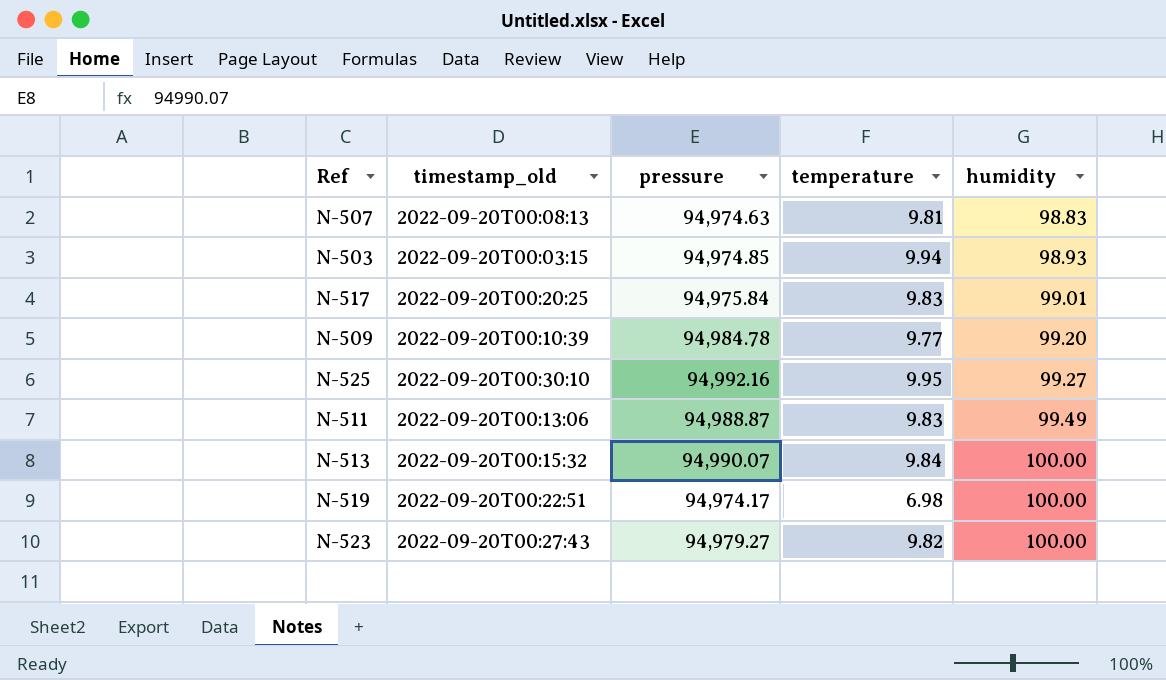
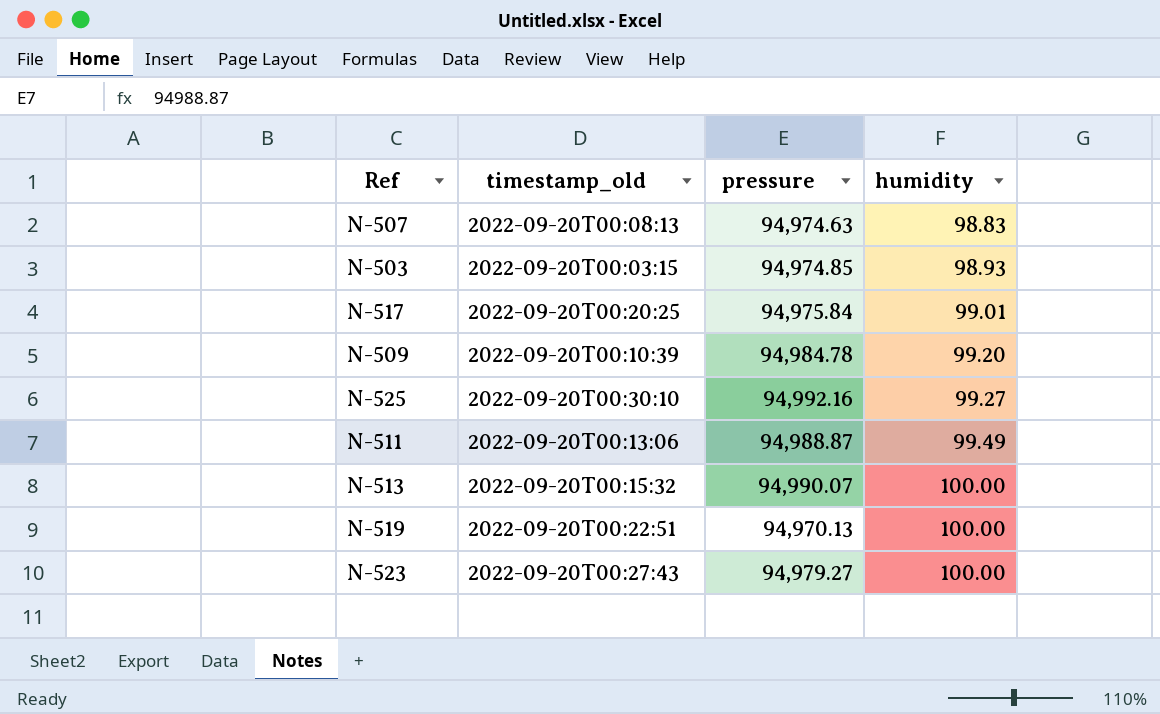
column temperature | position: 4 -> none
N-519 | pressure: 94,974.17 -> 94,970.13

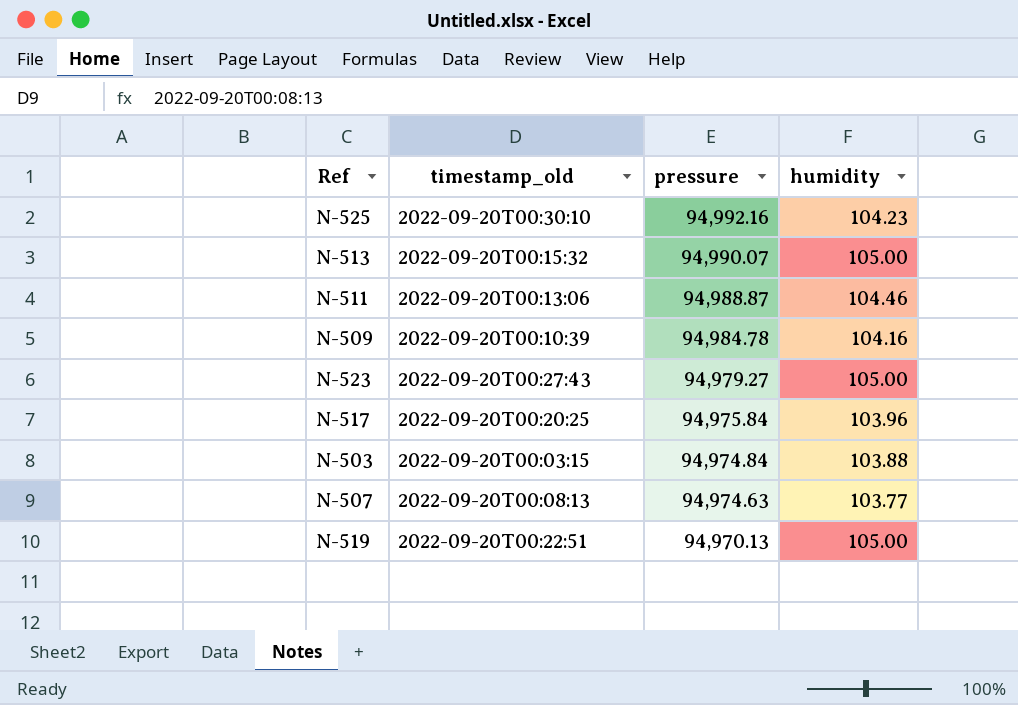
row order: humidity ascending -> pressure descending
N-525 | humidity: 99.27 -> 104.23
N-513 | humidity: 100.00 -> 105.00
N-511 | humidity: 99.49 -> 104.46
N-509 | humidity: 99.20 -> 104.16
N-523 | humidity: 100.00 -> 105.00
N-517 | humidity: 99.01 -> 103.96
N-503 | pressure: 94,974.85 -> 94,974.84
N-503 | humidity: 98.93 -> 103.88
N-507 | humidity: 98.83 -> 103.77
N-519 | humidity: 100.00 -> 105.00

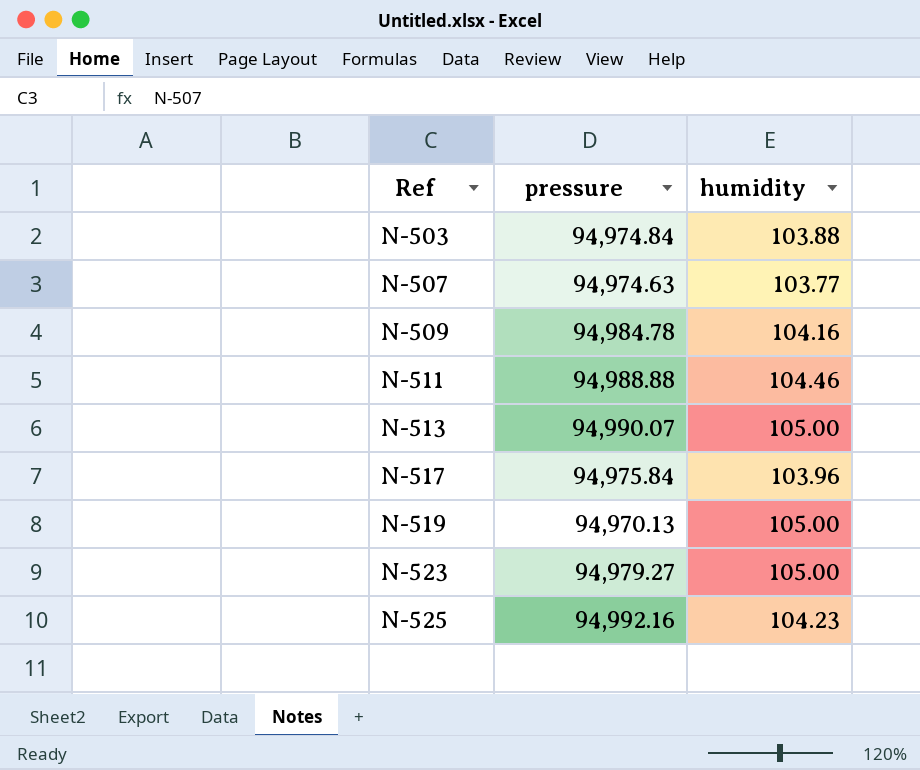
row order: pressure descending -> Ref ascending
column timestamp_old | position: 2 -> none
N-511 | pressure: 94,988.87 -> 94,988.88

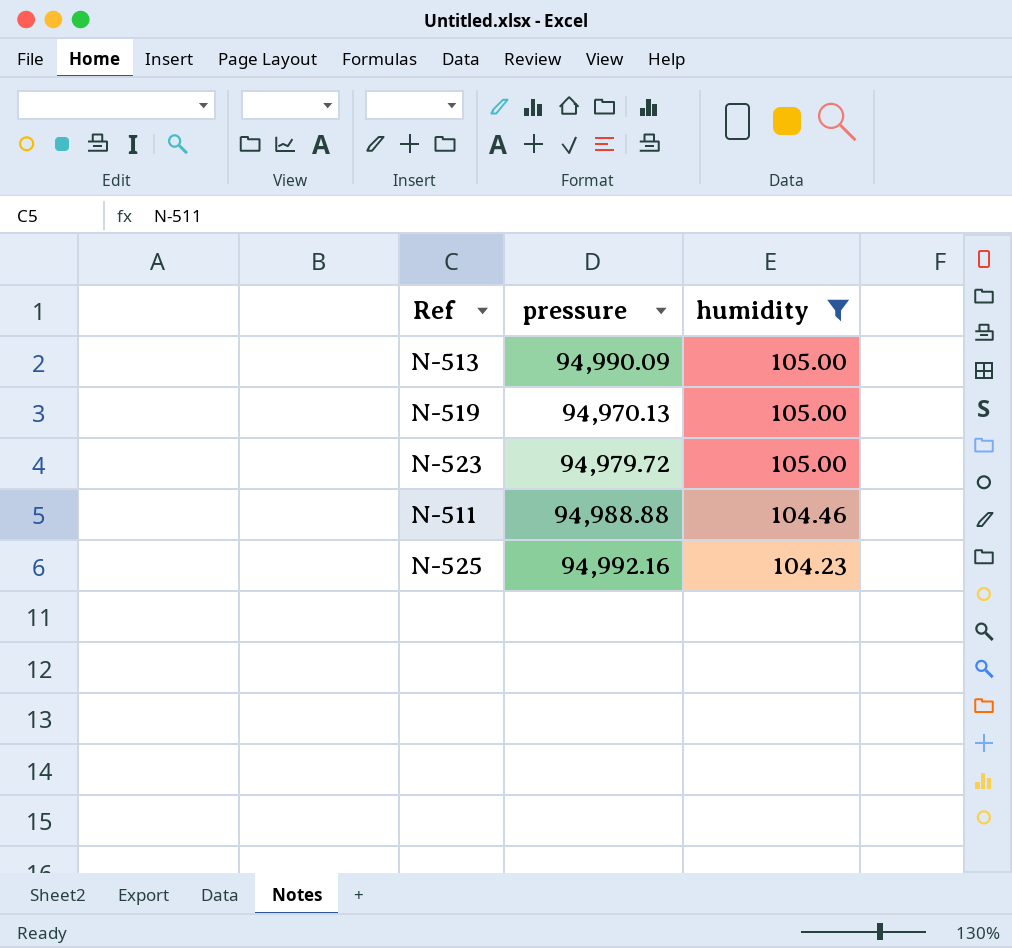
filter: none -> humidity >= 104.23
row order: Ref ascending -> humidity descending
N-513 | pressure: 94,990.07 -> 94,990.09
N-523 | pressure: 94,979.27 -> 94,979.72

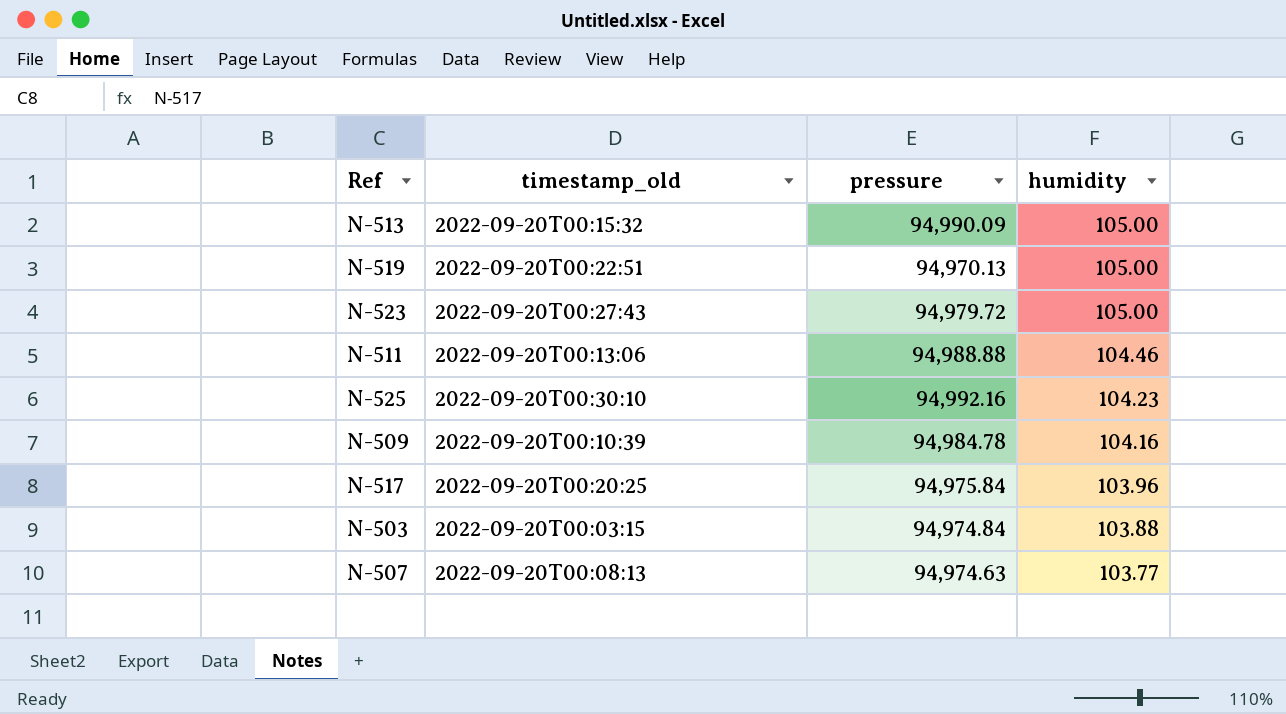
filter: humidity >= 104.23 -> none
column timestamp_old | position: none -> 2

